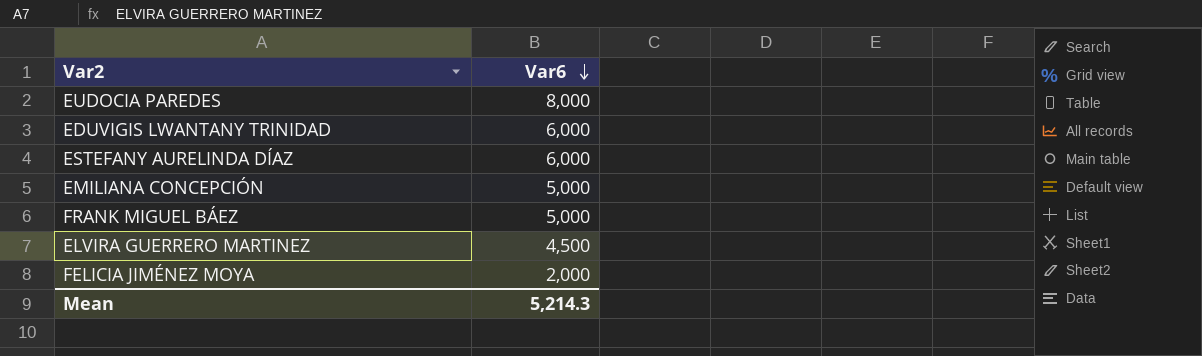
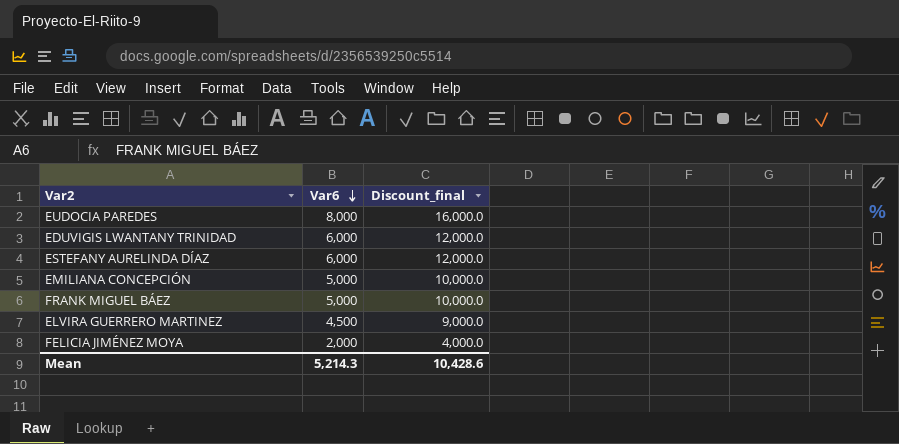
column Discount_final | formula: none -> [Var6] * 2

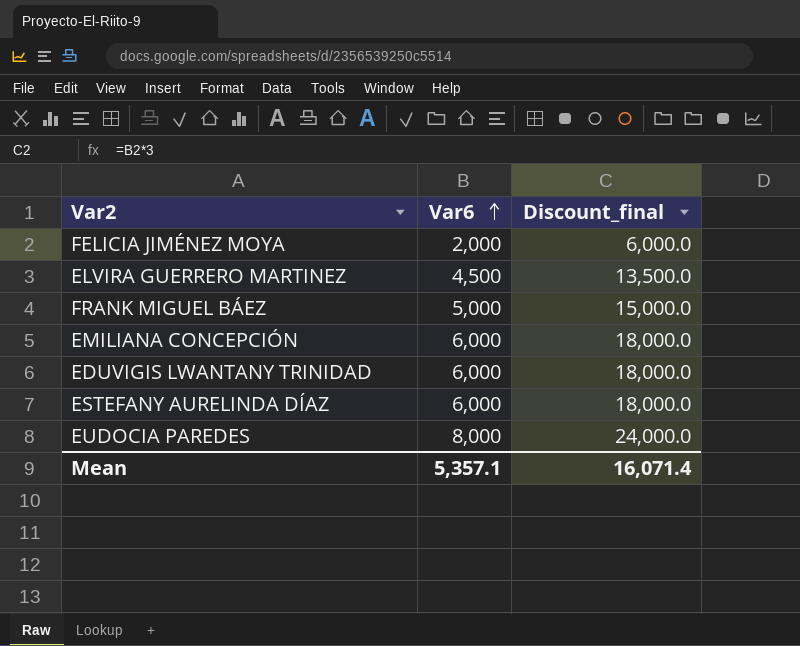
row order: Var6 descending -> Var6 ascending
column Discount_final | formula: [Var6] * 2 -> [Var6] * 3
EMILIANA CONCEPCIÓN | Var6: 5,000 -> 6,000
Mean | Var6: 5,214.3 -> 5,357.1
Mean | Discount_final: 10,428.6 -> 16,071.4

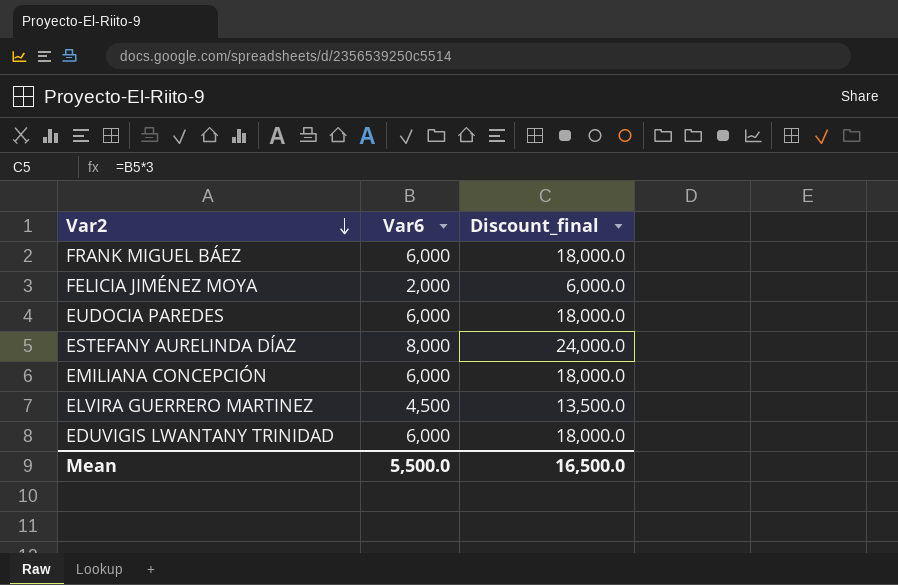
row order: Var6 ascending -> Var2 descending
FRANK MIGUEL BÁEZ | Var6: 5,000 -> 6,000
FRANK MIGUEL BÁEZ | Discount_final: 15,000.0 -> 18,000.0
EUDOCIA PAREDES | Var6: 8,000 -> 6,000
EUDOCIA PAREDES | Discount_final: 24,000.0 -> 18,000.0
ESTEFANY AURELINDA DÍAZ | Var6: 6,000 -> 8,000
ESTEFANY AURELINDA DÍAZ | Discount_final: 18,000.0 -> 24,000.0
Mean | Var6: 5,357.1 -> 5,500.0
Mean | Discount_final: 16,071.4 -> 16,500.0

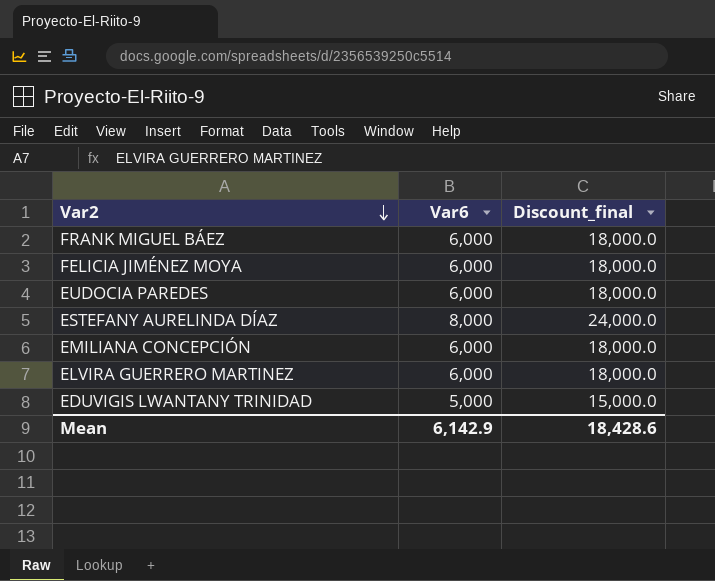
FELICIA JIMÉNEZ MOYA | Var6: 2,000 -> 6,000
FELICIA JIMÉNEZ MOYA | Discount_final: 6,000.0 -> 18,000.0
ELVIRA GUERRERO MARTINEZ | Var6: 4,500 -> 6,000
ELVIRA GUERRERO MARTINEZ | Discount_final: 13,500.0 -> 18,000.0
EDUVIGIS LWANTANY TRINIDAD | Var6: 6,000 -> 5,000
EDUVIGIS LWANTANY TRINIDAD | Discount_final: 18,000.0 -> 15,000.0
Mean | Var6: 5,500.0 -> 6,142.9
Mean | Discount_final: 16,500.0 -> 18,428.6

